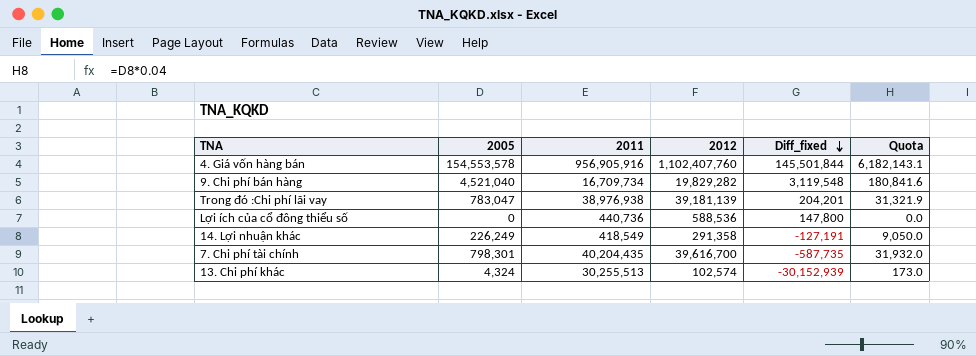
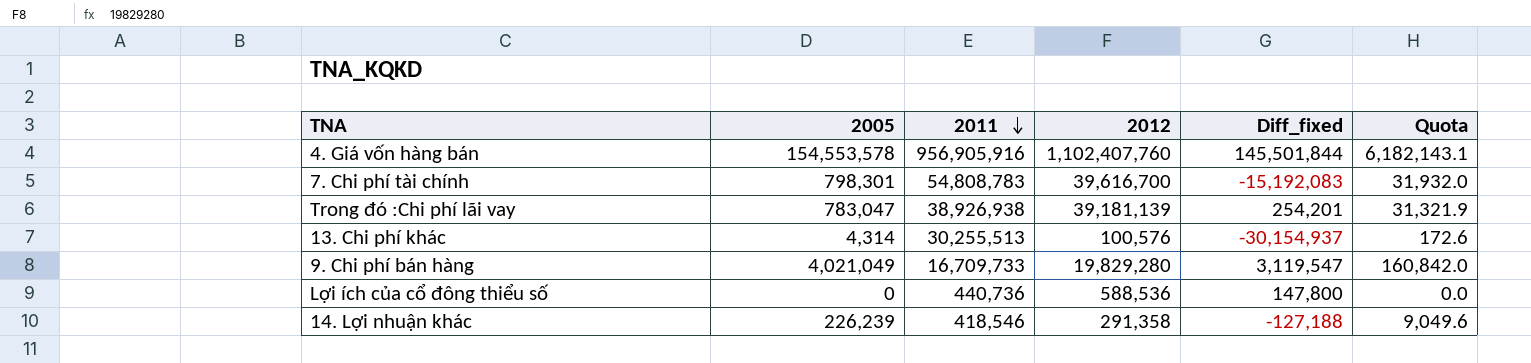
row order: Diff_fixed descending -> 2011 descending
7. Chi phí tài chính | 2011: 40,204,435 -> 54,808,783
7. Chi phí tài chính | Diff_fixed: -587,735 -> -15,192,083
Trong đó :Chi phí lãi vay | 2011: 38,976,938 -> 38,926,938
Trong đó :Chi phí lãi vay | Diff_fixed: 204,201 -> 254,201
13. Chi phí khác | 2005: 4,324 -> 4,314
13. Chi phí khác | 2012: 102,574 -> 100,576
13. Chi phí khác | Diff_fixed: -30,152,939 -> -30,154,937
13. Chi phí khác | Quota: 173.0 -> 172.6
9. Chi phí bán hàng | 2005: 4,521,040 -> 4,021,049
9. Chi phí bán hàng | 2011: 16,709,734 -> 16,709,733
9. Chi phí bán hàng | 2012: 19,829,282 -> 19,829,280
9. Chi phí bán hàng | Diff_fixed: 3,119,548 -> 3,119,547
9. Chi phí bán hàng | Quota: 180,841.6 -> 160,842.0
14. Lợi nhuận khác | 2005: 226,249 -> 226,239
14. Lợi nhuận khác | 2011: 418,549 -> 418,546
14. Lợi nhuận khác | Diff_fixed: -127,191 -> -127,188
14. Lợi nhuận khác | Quota: 9,050.0 -> 9,049.6

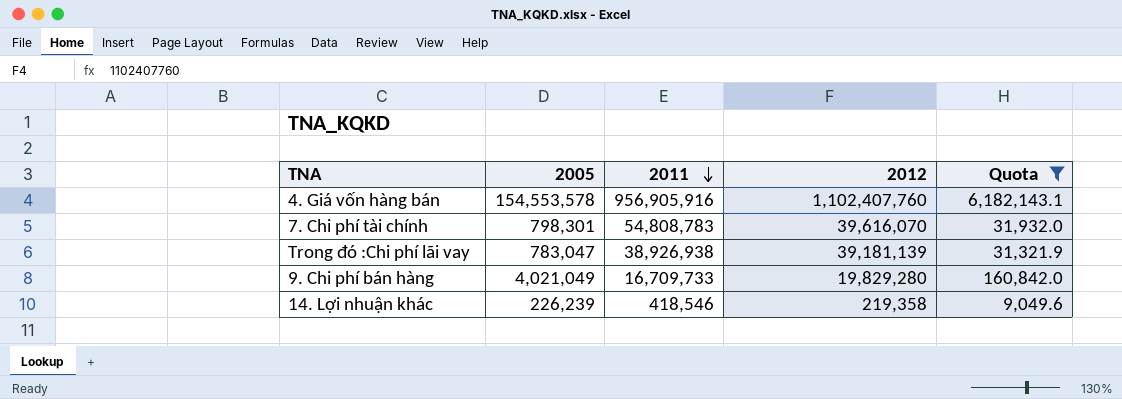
filter: none -> Quota >= 9,049.6
column Diff_fixed | formula: [2012] - [2011] -> none
7. Chi phí tài chính | 2012: 39,616,700 -> 39,616,070
14. Lợi nhuận khác | 2012: 291,358 -> 219,358

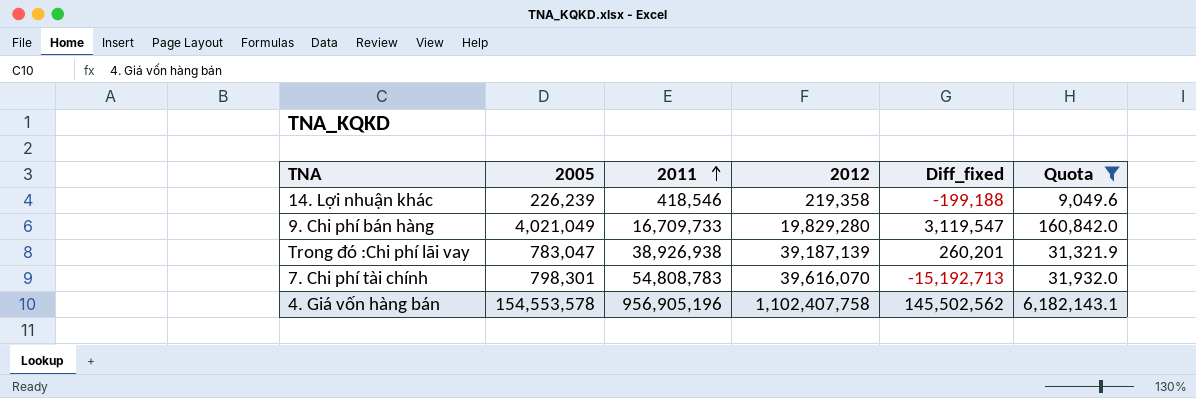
row order: 2011 descending -> 2011 ascending
column Diff_fixed | formula: none -> [2012] - [2011]
Trong đó :Chi phí lãi vay | 2012: 39,181,139 -> 39,187,139
4. Giá vốn hàng bán | 2011: 956,905,916 -> 956,905,196
4. Giá vốn hàng bán | 2012: 1,102,407,760 -> 1,102,407,758

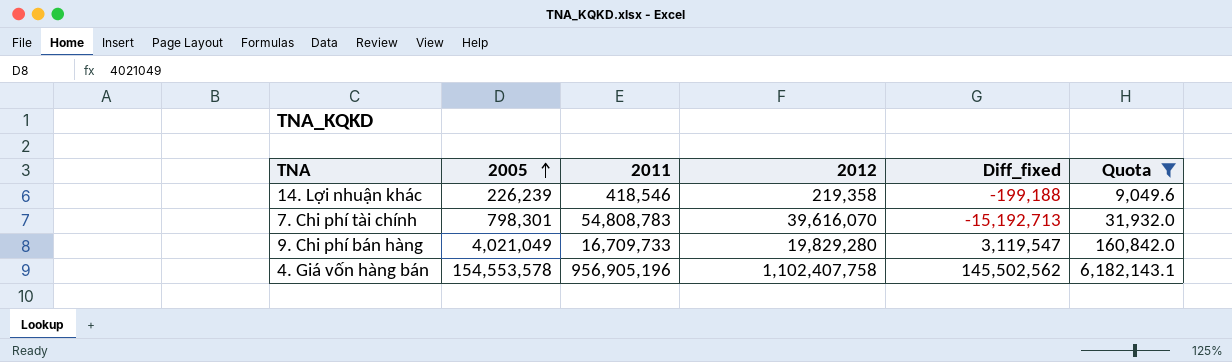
row order: 2011 ascending -> 2005 ascending
row Trong đó :Chi phí lãi vay: 783,047 | 38,926,938 | 39,187,139 | 260,201 | 31,321.9 -> none

